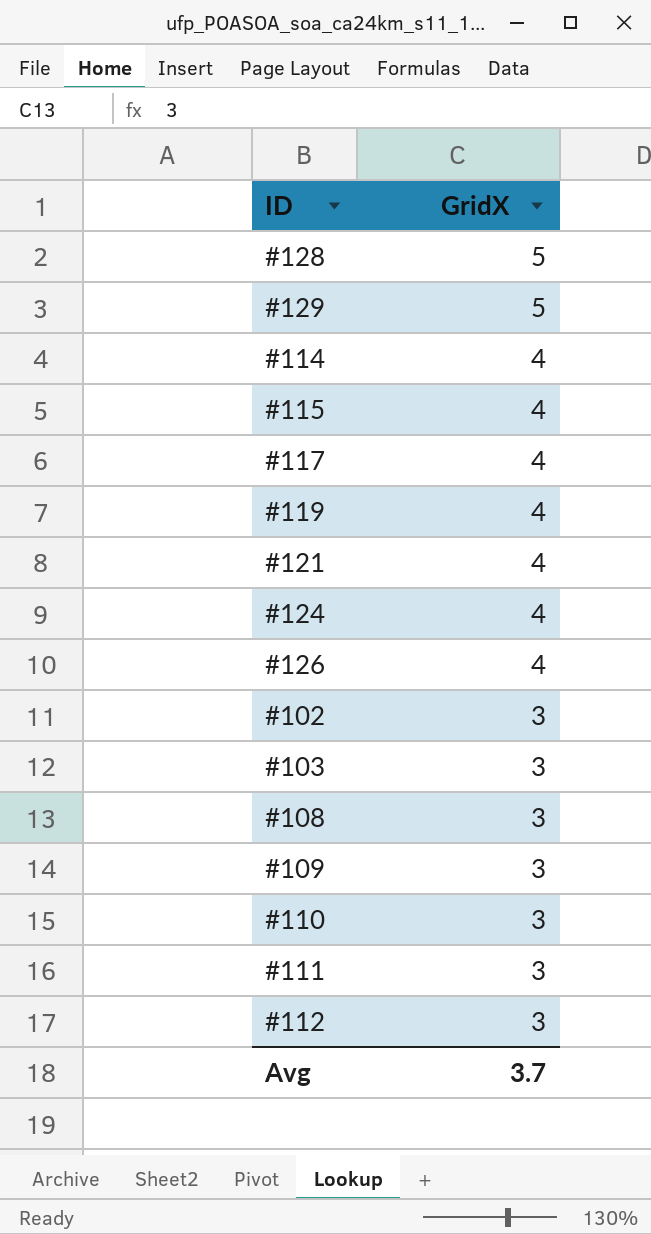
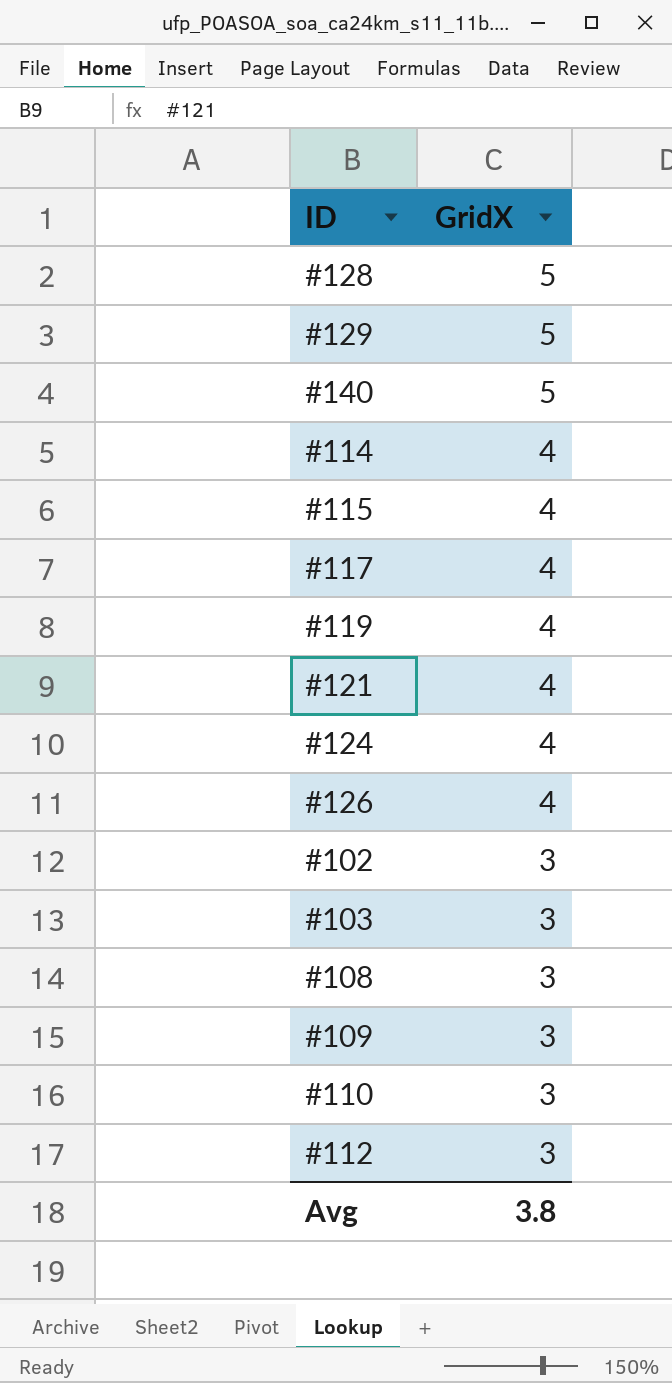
row #111: 3 -> none
row #140: none -> 5
Avg | GridX: 3.7 -> 3.8

